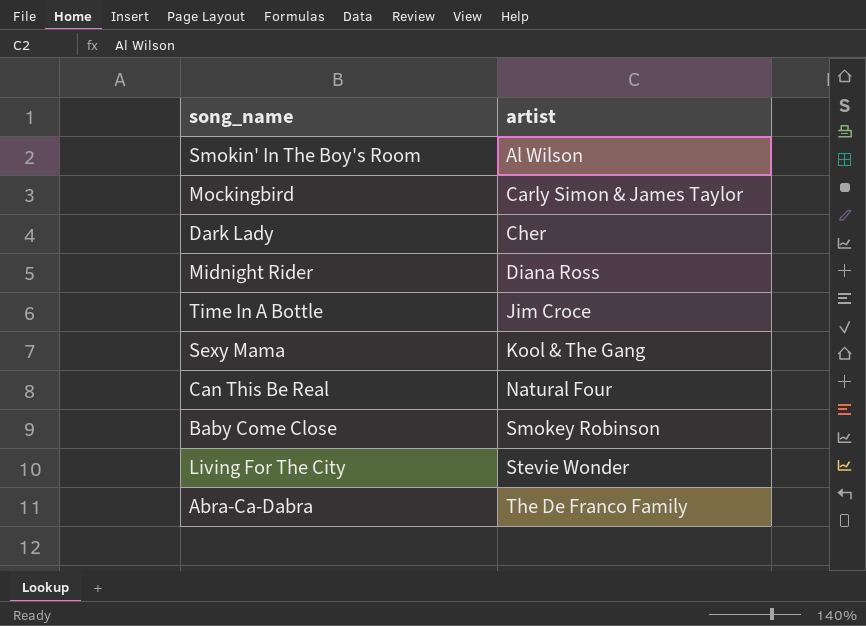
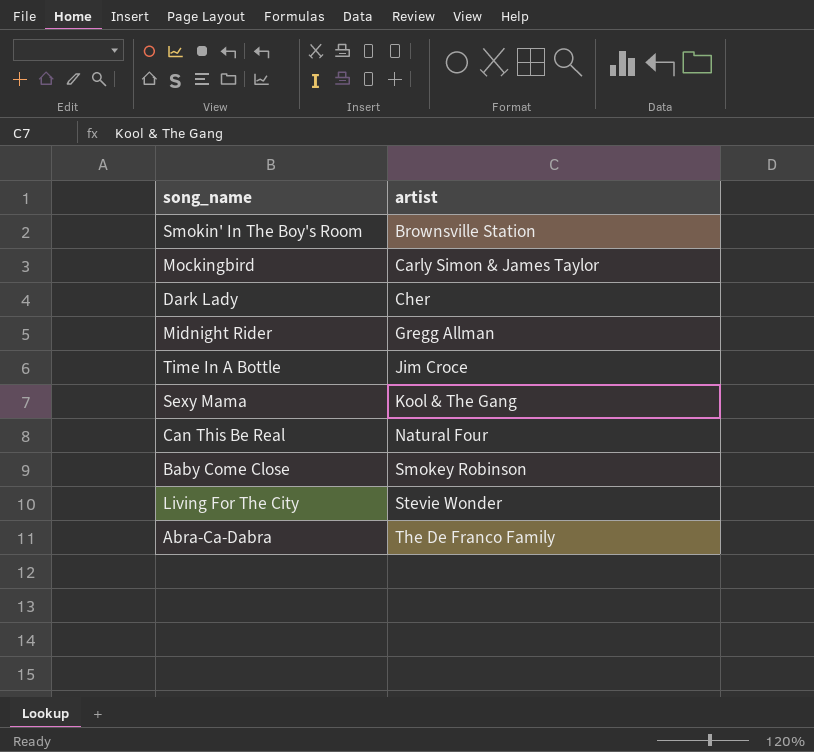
Smokin' In The Boy's Room | artist: Al Wilson -> Brownsville Station
Midnight Rider | artist: Diana Ross -> Gregg Allman

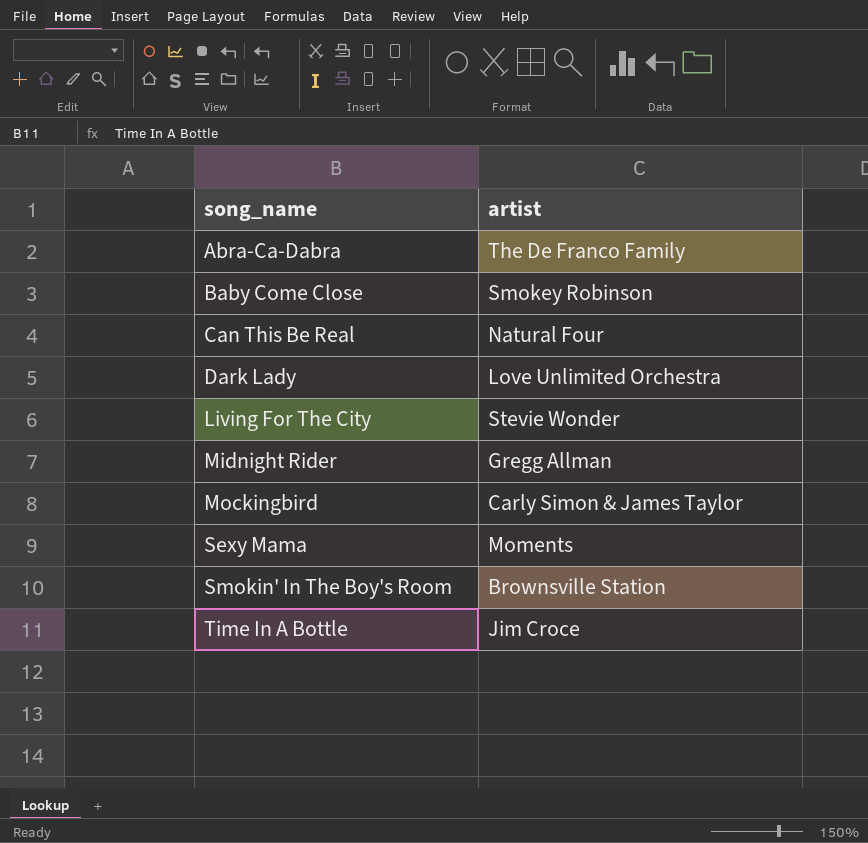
row order: artist ascending -> song_name ascending
Dark Lady | artist: Cher -> Love Unlimited Orchestra
Sexy Mama | artist: Kool & The Gang -> Moments

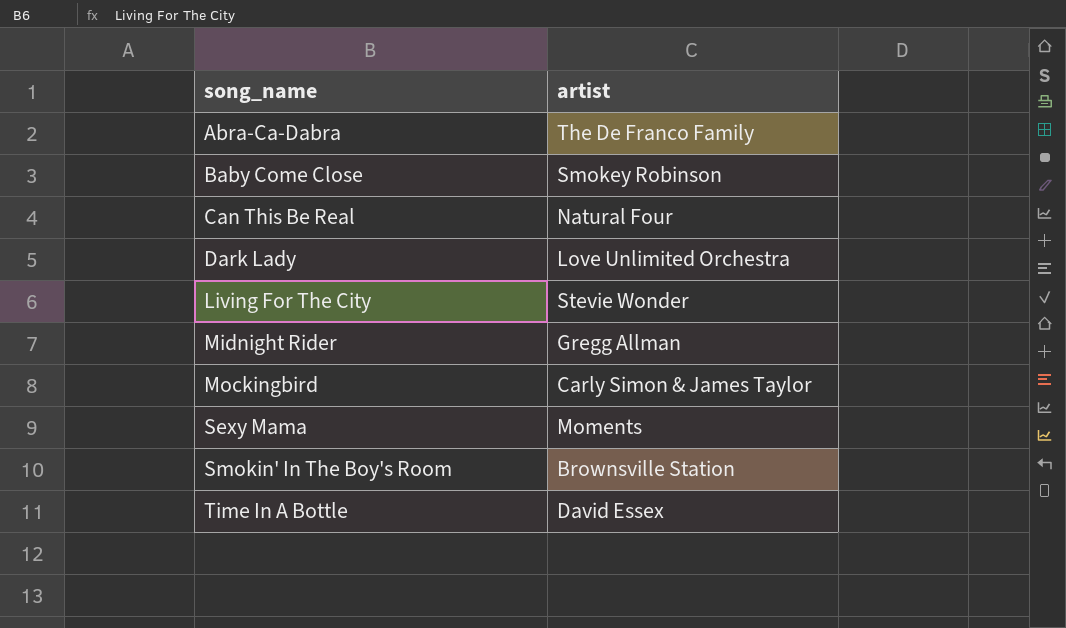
Time In A Bottle | artist: Jim Croce -> David Essex

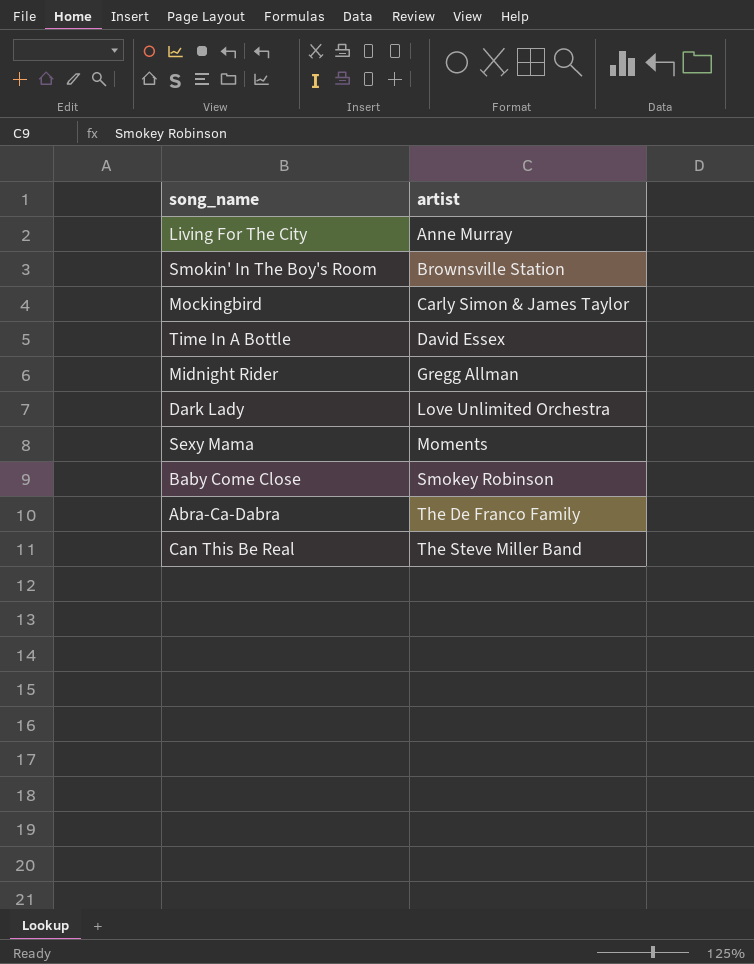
row order: song_name ascending -> artist ascending
Living For The City | artist: Stevie Wonder -> Anne Murray
Can This Be Real | artist: Natural Four -> The Steve Miller Band

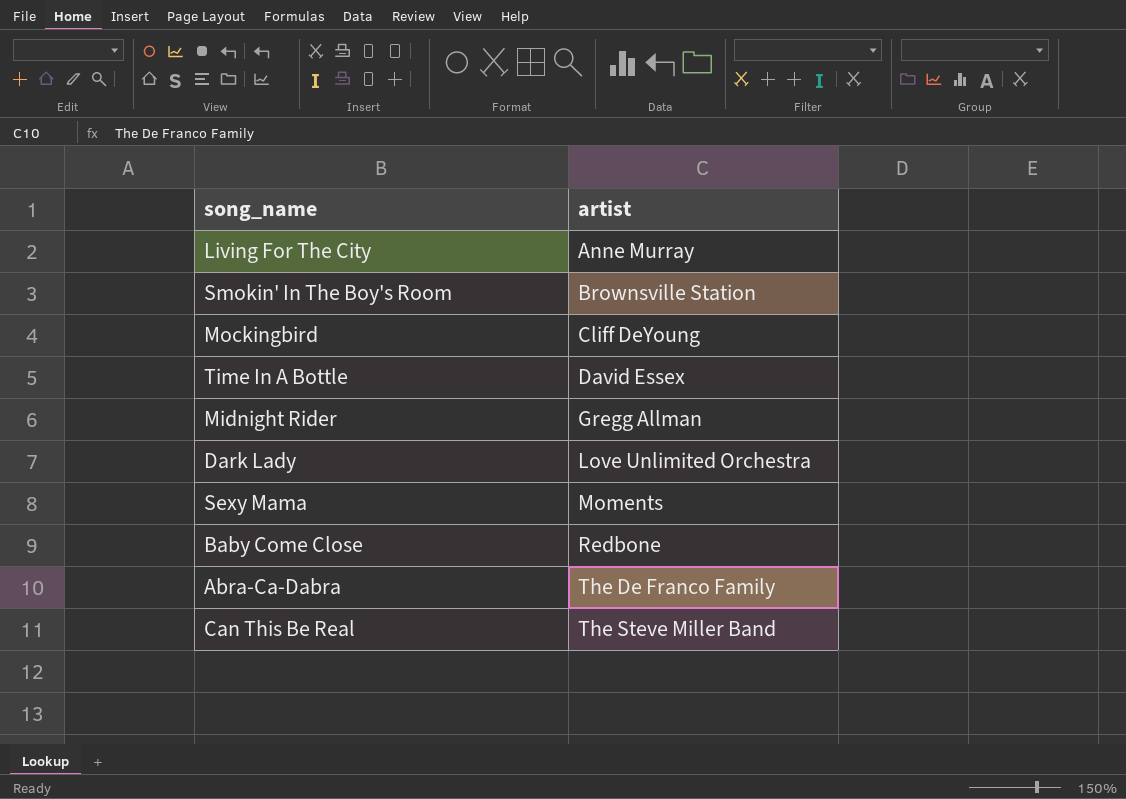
Mockingbird | artist: Carly Simon & James Taylor -> Cliff DeYoung
Baby Come Close | artist: Smokey Robinson -> Redbone

